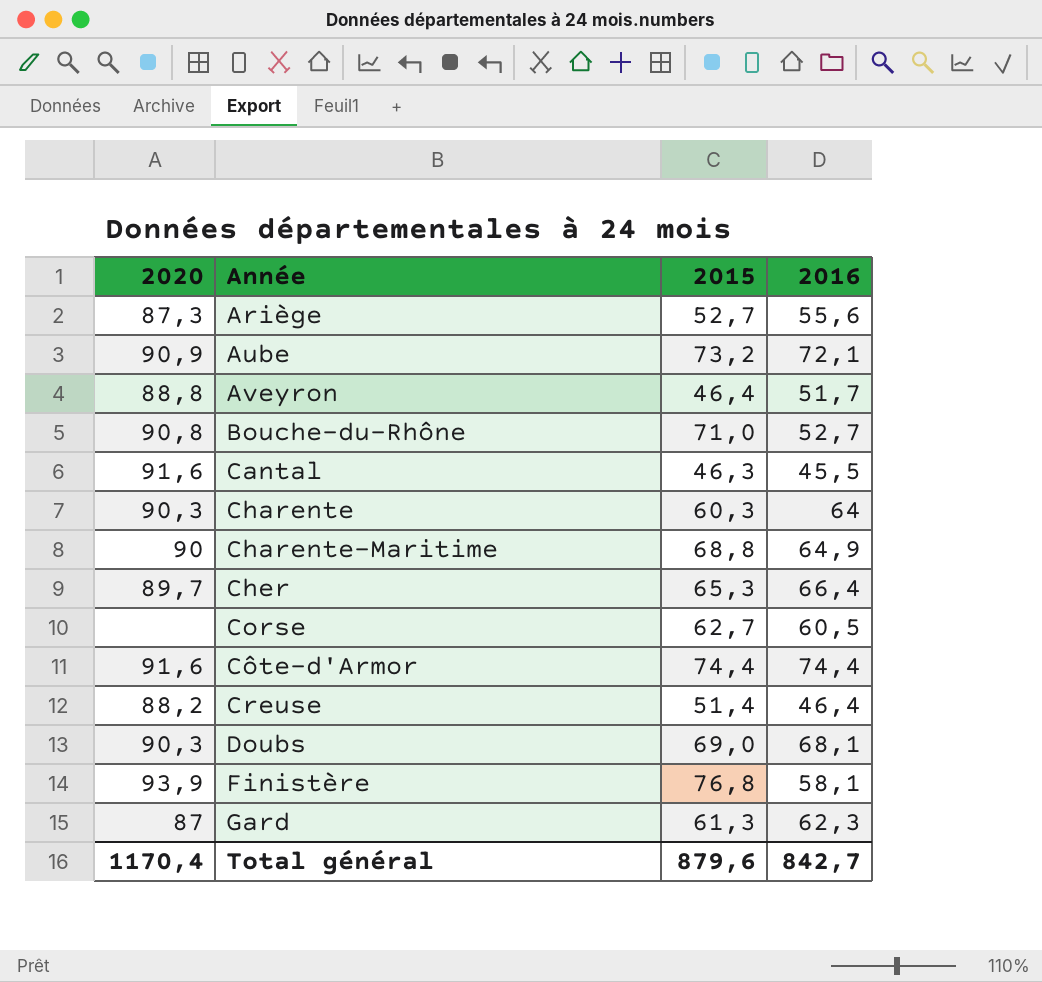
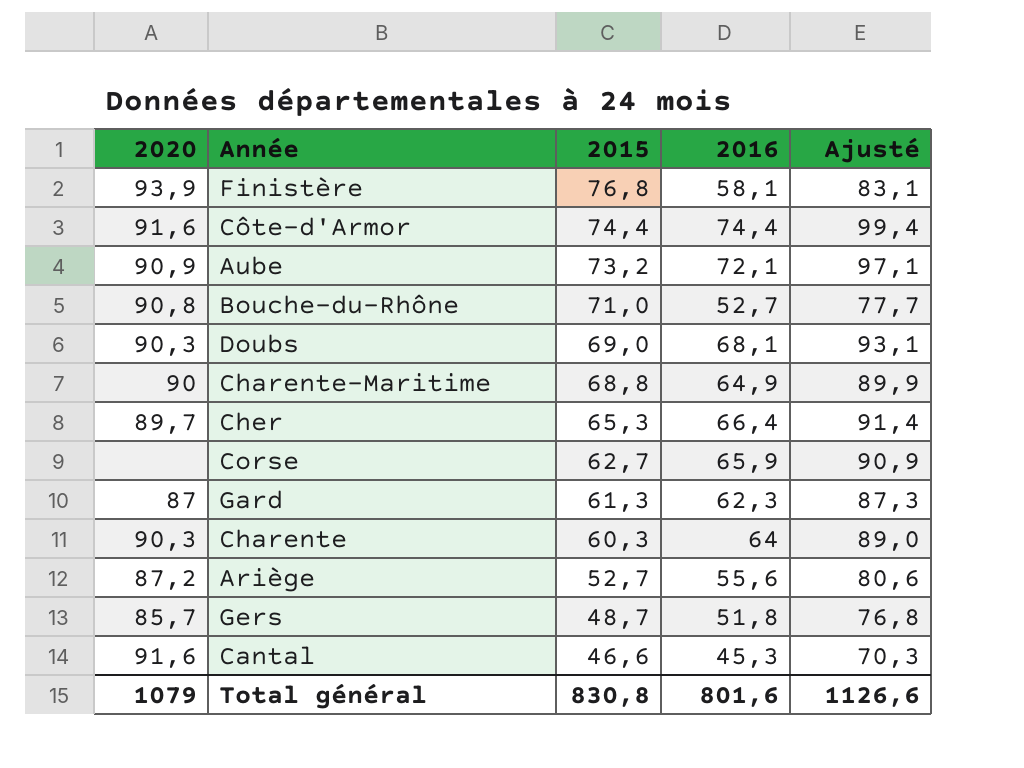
row order: Année ascending -> 2015 descending
column Ajusté | formula: none -> [2016] + 25
row Aveyron: 88,8 | 46,4 | 51,7 -> none
row Creuse: 88,2 | 51,4 | 46,4 -> none
Corse | 2016: 60,5 -> 65,9
Ariège | 2020: 87,3 -> 87,2
row Gers: none -> 85,7 | 48,7 | 51,8 | 76,8
Cantal | 2015: 46,3 -> 46,6
Cantal | 2016: 45,5 -> 45,3
Total général | 2020: 1170,4 -> 1079
Total général | 2015: 879,6 -> 830,8
Total général | 2016: 842,7 -> 801,6

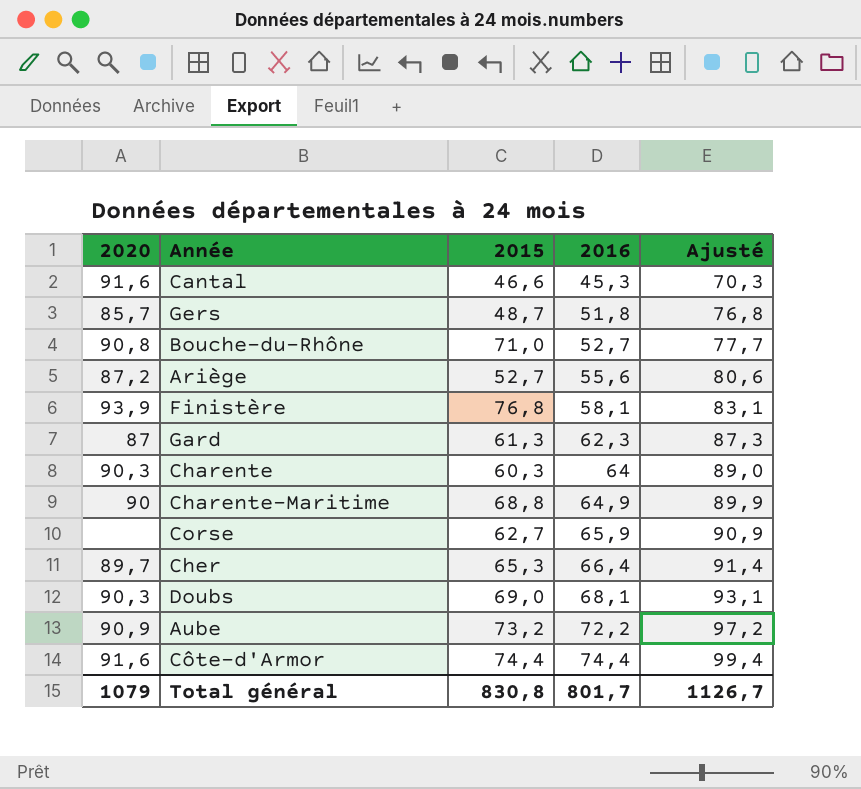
row order: 2015 descending -> 2016 ascending
Aube | 2016: 72,1 -> 72,2
Aube | Ajusté: 97,1 -> 97,2
Total général | 2016: 801,6 -> 801,7
Total général | Ajusté: 1126,6 -> 1126,7

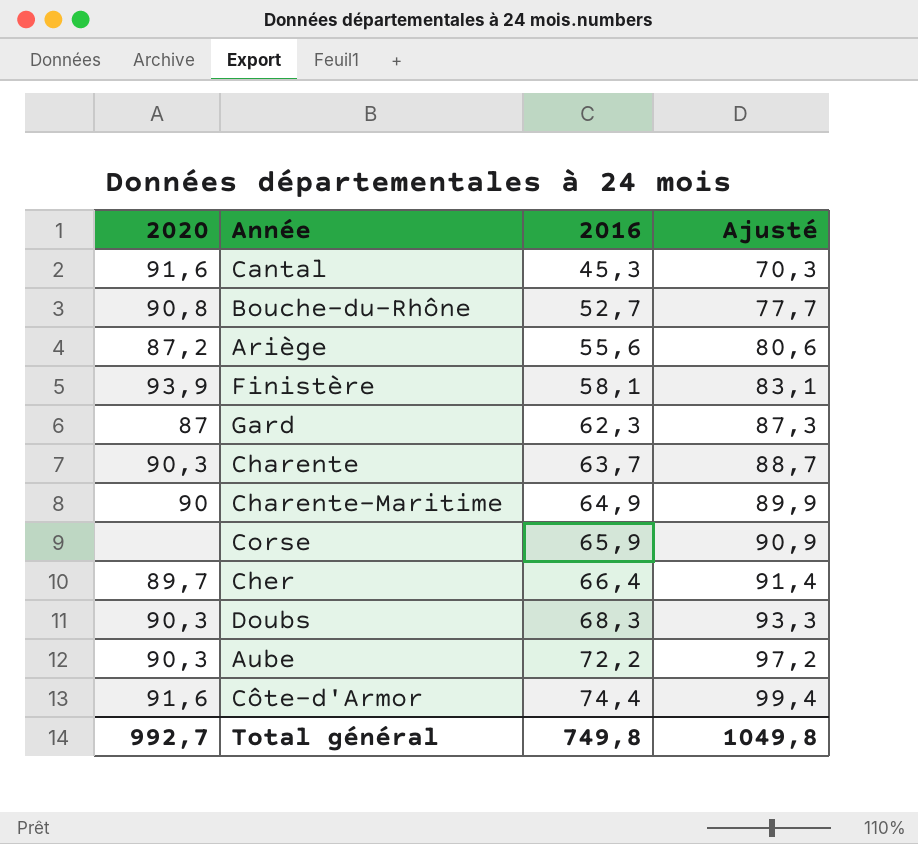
column 2015 | position: 3 -> none
row Gers: 85,7 | 48,7 | 51,8 | 76,8 -> none
Charente | 2016: 64 -> 63,7
Charente | Ajusté: 89,0 -> 88,7
Doubs | 2016: 68,1 -> 68,3
Doubs | Ajusté: 93,1 -> 93,3
Aube | 2020: 90,9 -> 90,3
Total général | 2020: 1079 -> 992,7
Total général | 2016: 801,7 -> 749,8
Total général | Ajusté: 1126,7 -> 1049,8

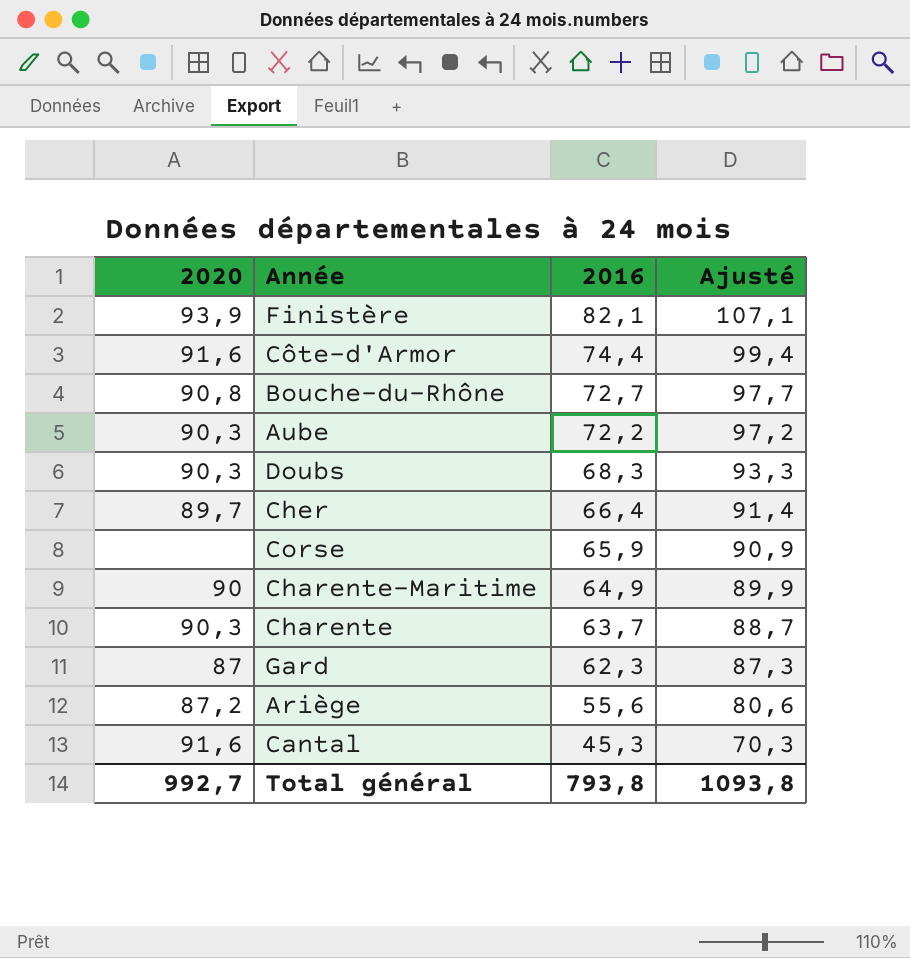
row order: 2016 ascending -> 2016 descending
Finistère | 2016: 58,1 -> 82,1
Finistère | Ajusté: 83,1 -> 107,1
Bouche-du-Rhône | 2016: 52,7 -> 72,7
Bouche-du-Rhône | Ajusté: 77,7 -> 97,7
Total général | 2016: 749,8 -> 793,8
Total général | Ajusté: 1049,8 -> 1093,8

